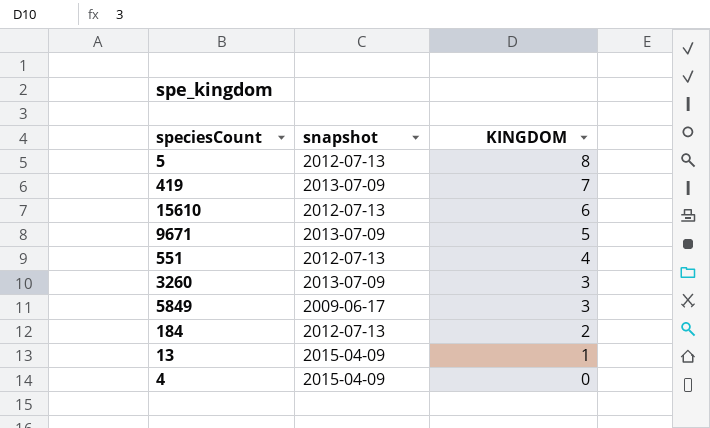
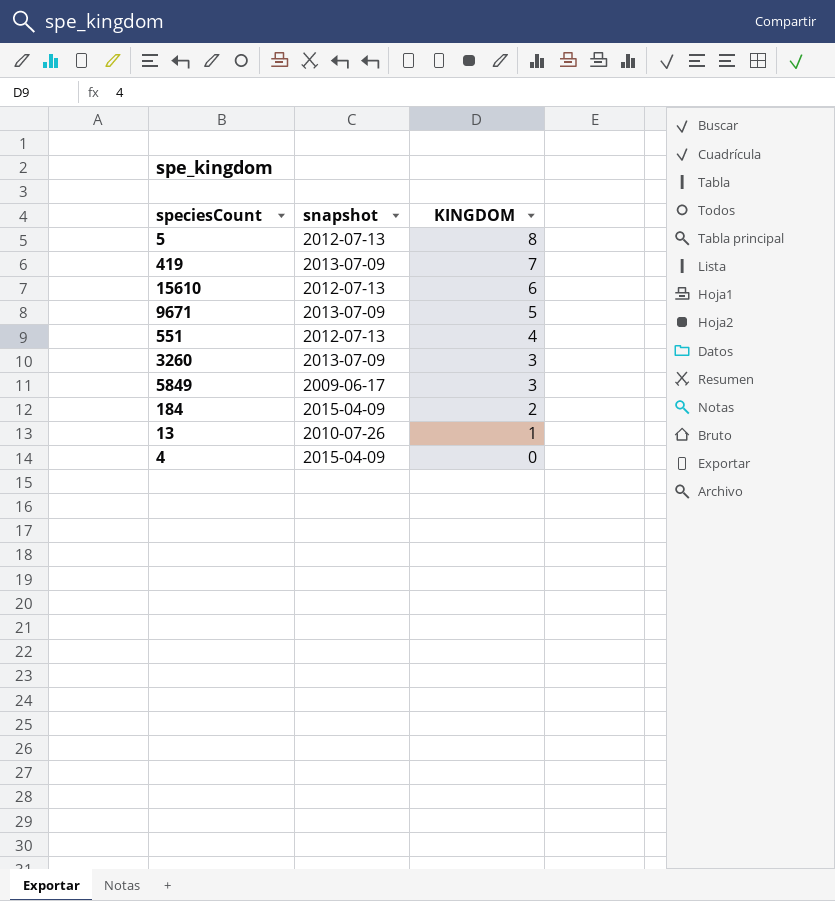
184 | snapshot: 2012-07-13 -> 2015-04-09
13 | snapshot: 2015-04-09 -> 2010-07-26

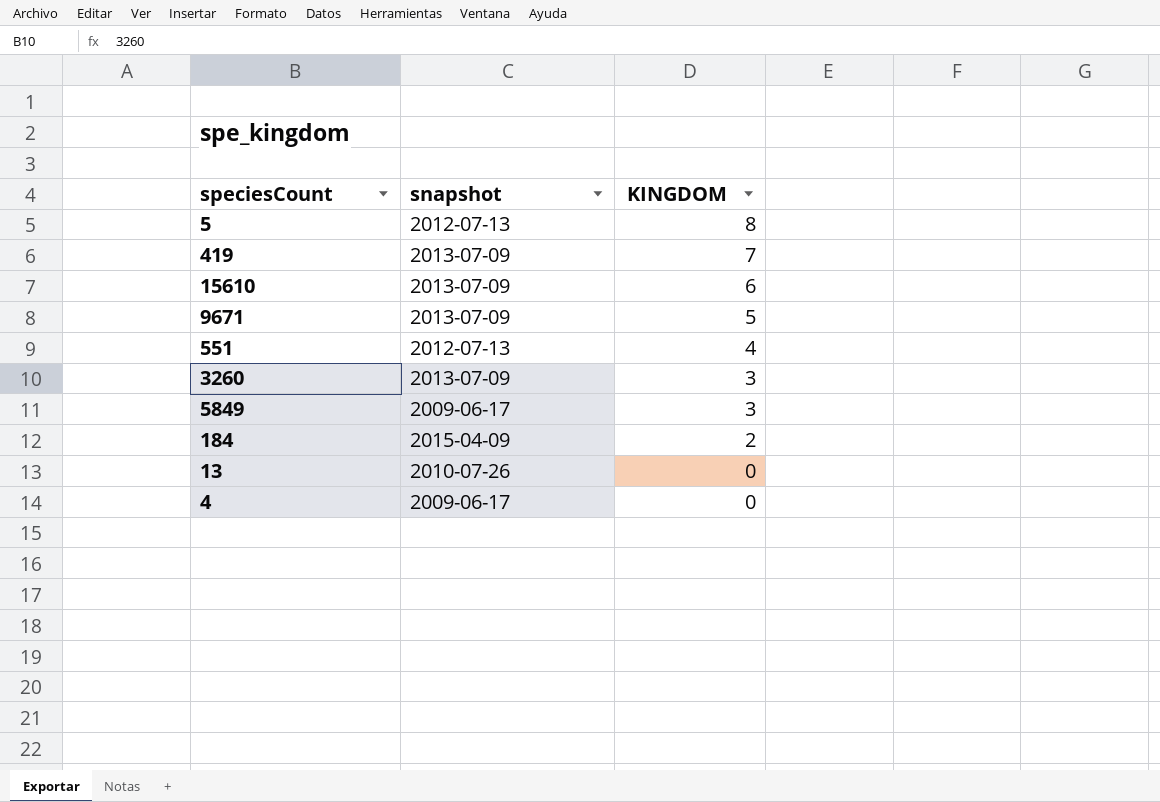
15610 | snapshot: 2012-07-13 -> 2013-07-09
13 | KINGDOM: 1 -> 0
4 | snapshot: 2015-04-09 -> 2009-06-17

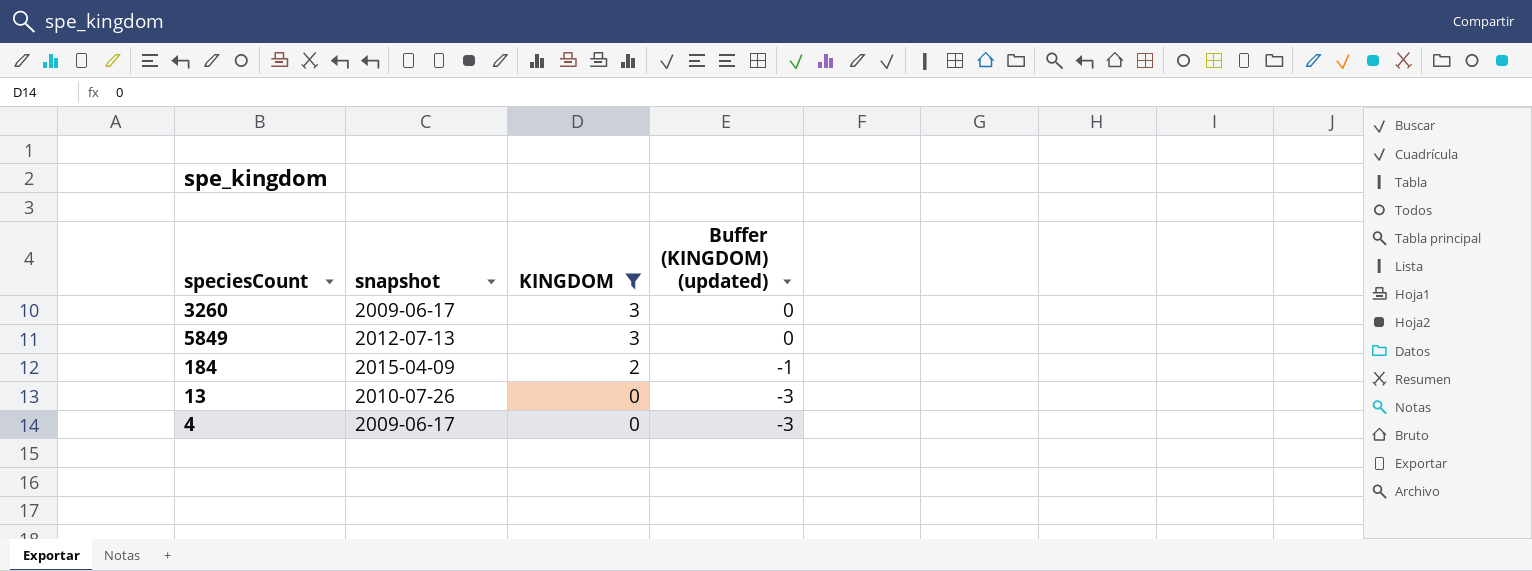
filter: none -> KINGDOM <= 3
column Buffer (KINGDOM) (updated) | formula: none -> [KINGDOM] - 3
3260 | snapshot: 2013-07-09 -> 2009-06-17
5849 | snapshot: 2009-06-17 -> 2012-07-13

